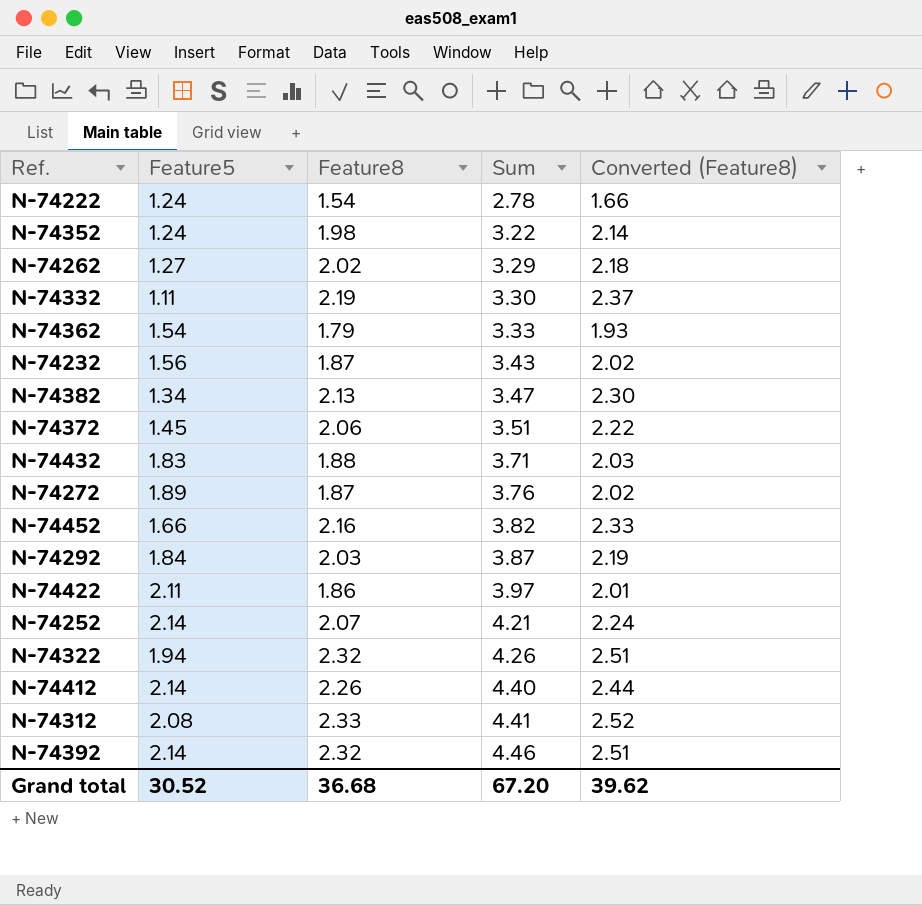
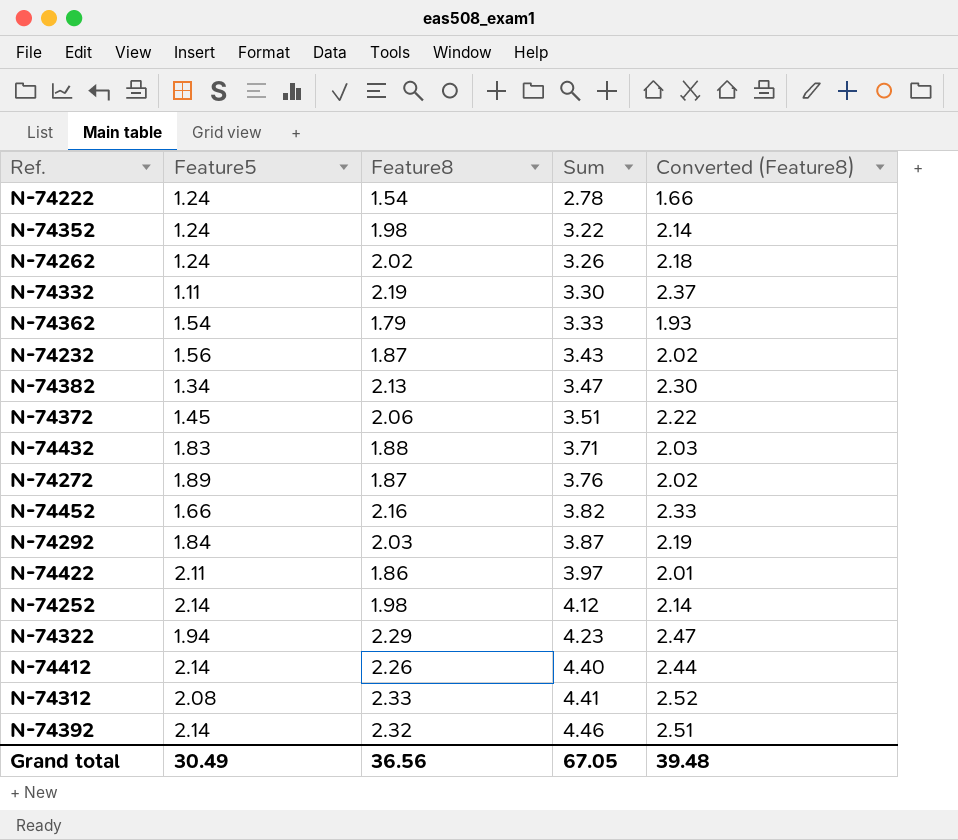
N-74262 | Feature5: 1.27 -> 1.24
N-74262 | Sum: 3.29 -> 3.26
N-74252 | Feature8: 2.07 -> 1.98
N-74252 | Sum: 4.21 -> 4.12
N-74252 | Converted (Feature8): 2.24 -> 2.14
N-74322 | Feature8: 2.32 -> 2.29
N-74322 | Sum: 4.26 -> 4.23
N-74322 | Converted (Feature8): 2.51 -> 2.47
Grand total | Feature5: 30.52 -> 30.49
Grand total | Feature8: 36.68 -> 36.56
Grand total | Sum: 67.20 -> 67.05
Grand total | Converted (Feature8): 39.62 -> 39.48

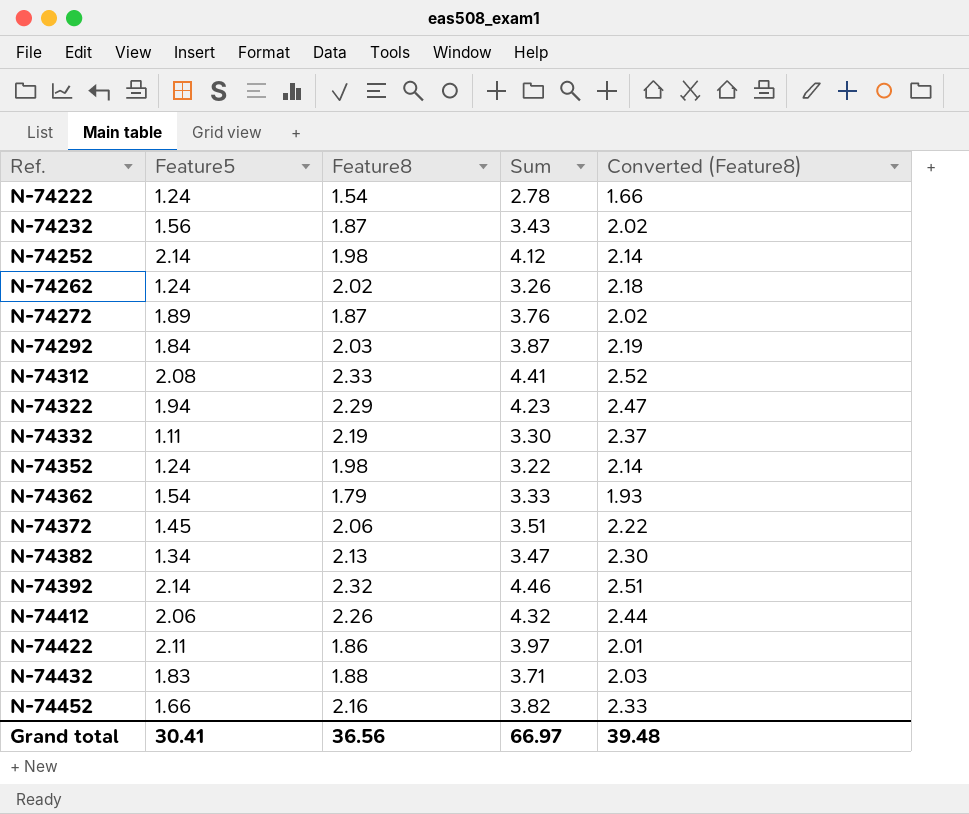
row order: Sum ascending -> Ref. ascending
N-74412 | Feature5: 2.14 -> 2.06
N-74412 | Sum: 4.40 -> 4.32
Grand total | Feature5: 30.49 -> 30.41
Grand total | Sum: 67.05 -> 66.97

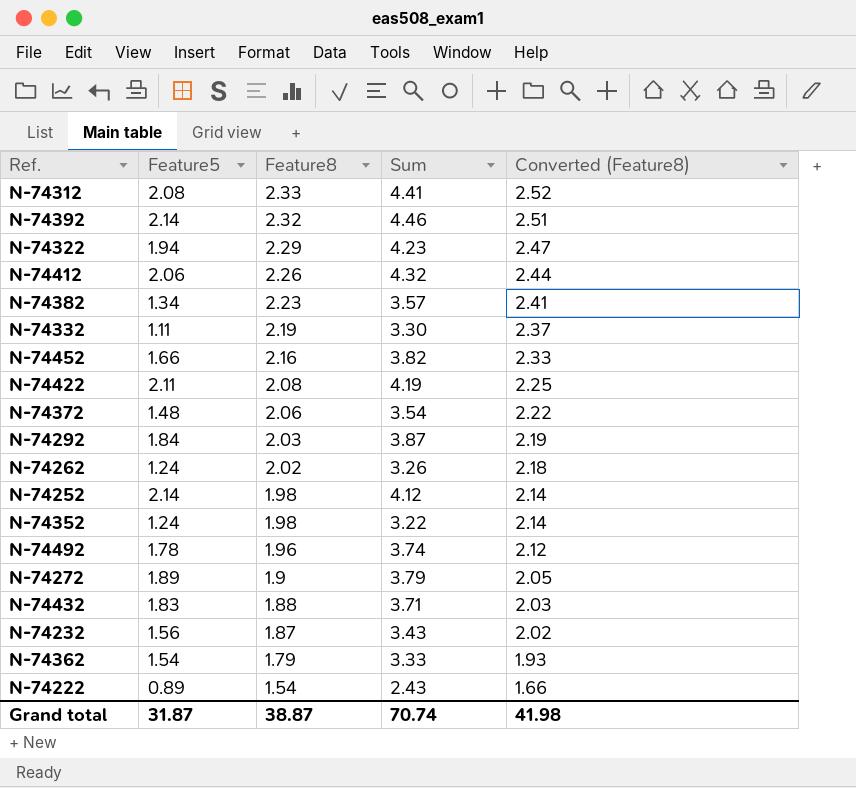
row order: Ref. ascending -> Feature8 descending
N-74382 | Feature8: 2.13 -> 2.23
N-74382 | Sum: 3.47 -> 3.57
N-74382 | Converted (Feature8): 2.30 -> 2.41
N-74422 | Feature8: 1.86 -> 2.08
N-74422 | Sum: 3.97 -> 4.19
N-74422 | Converted (Feature8): 2.01 -> 2.25
N-74372 | Feature5: 1.45 -> 1.48
N-74372 | Sum: 3.51 -> 3.54
row N-74492: none -> 1.78 | 1.96 | 3.74 | 2.12
N-74272 | Feature8: 1.87 -> 1.9
N-74272 | Sum: 3.76 -> 3.79
N-74272 | Converted (Feature8): 2.02 -> 2.05
N-74222 | Feature5: 1.24 -> 0.89
N-74222 | Sum: 2.78 -> 2.43
Grand total | Feature5: 30.41 -> 31.87
Grand total | Feature8: 36.56 -> 38.87
Grand total | Sum: 66.97 -> 70.74
Grand total | Converted (Feature8): 39.48 -> 41.98

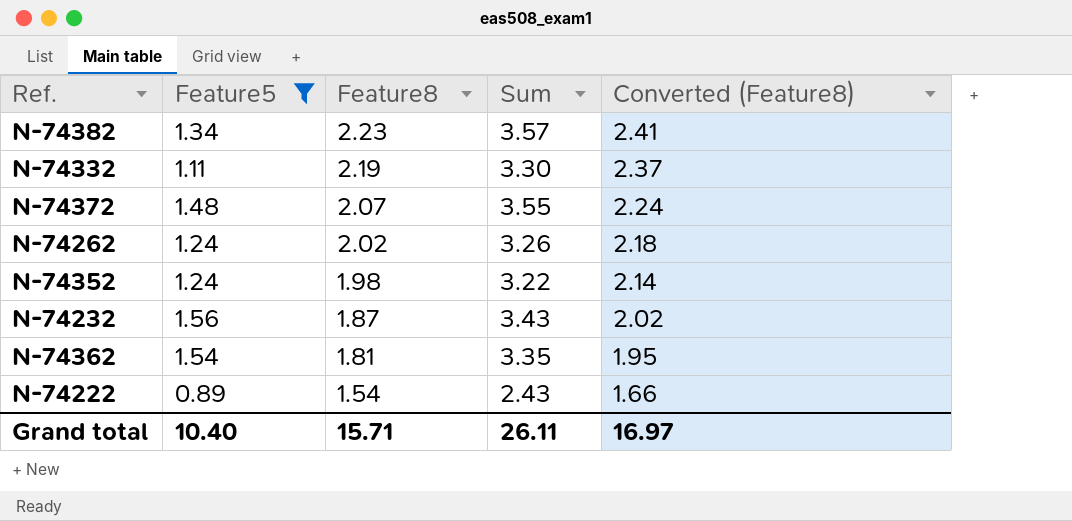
filter: none -> Feature5 <= 1.56
N-74372 | Feature8: 2.06 -> 2.07
N-74372 | Sum: 3.54 -> 3.55
N-74372 | Converted (Feature8): 2.22 -> 2.24
N-74362 | Feature8: 1.79 -> 1.81
N-74362 | Sum: 3.33 -> 3.35
N-74362 | Converted (Feature8): 1.93 -> 1.95
Grand total | Feature5: 31.87 -> 10.40
Grand total | Feature8: 38.87 -> 15.71
Grand total | Sum: 70.74 -> 26.11
Grand total | Converted (Feature8): 41.98 -> 16.97

